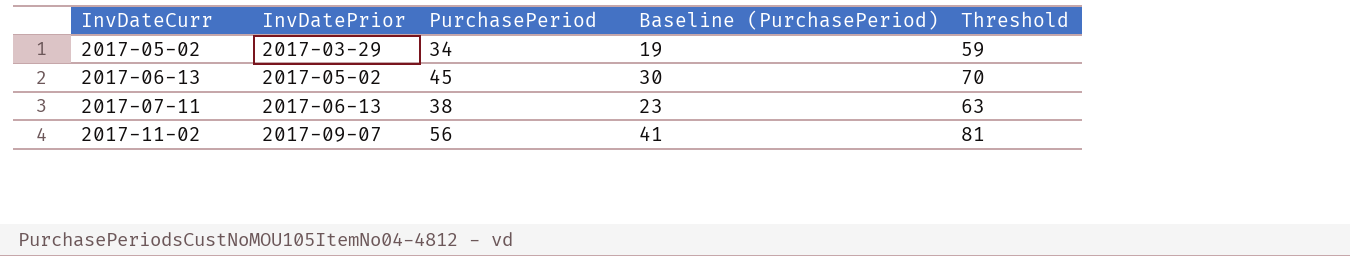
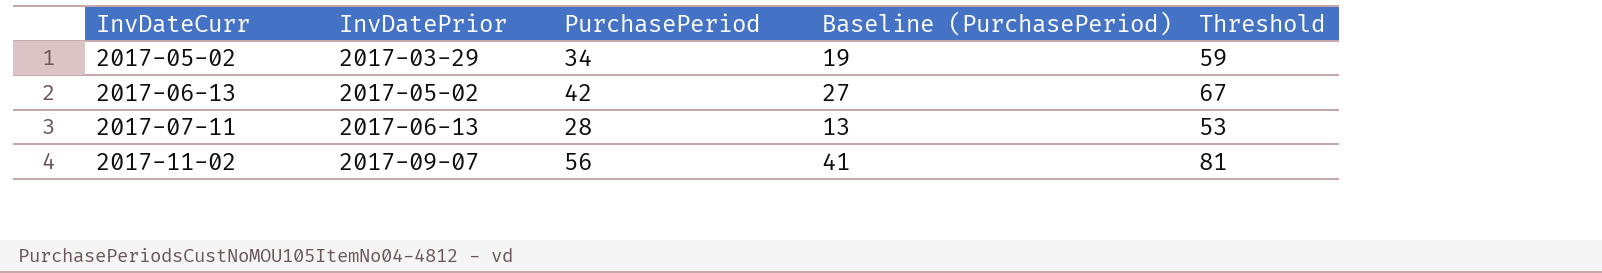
2017-06-13 | PurchasePeriod: 45 -> 42
2017-06-13 | Baseline (PurchasePeriod): 30 -> 27
2017-06-13 | Threshold: 70 -> 67
2017-07-11 | PurchasePeriod: 38 -> 28
2017-07-11 | Baseline (PurchasePeriod): 23 -> 13
2017-07-11 | Threshold: 63 -> 53

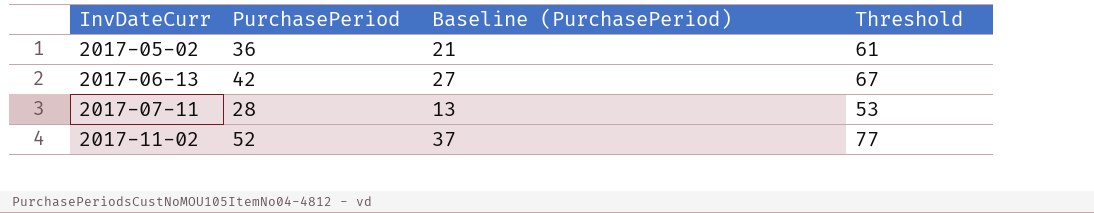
column InvDatePrior | position: 2 -> none
2017-05-02 | PurchasePeriod: 34 -> 36
2017-05-02 | Baseline (PurchasePeriod): 19 -> 21
2017-05-02 | Threshold: 59 -> 61
2017-11-02 | PurchasePeriod: 56 -> 52
2017-11-02 | Baseline (PurchasePeriod): 41 -> 37
2017-11-02 | Threshold: 81 -> 77

